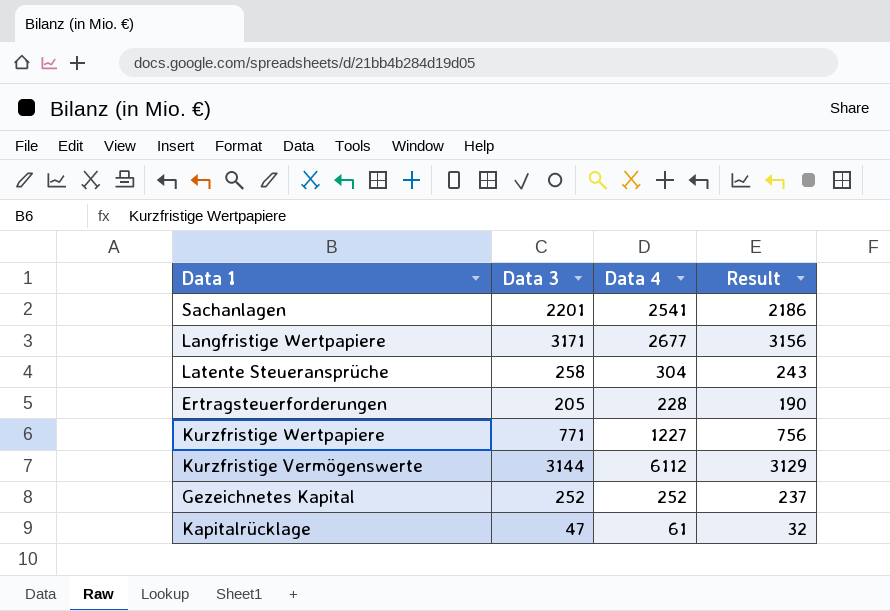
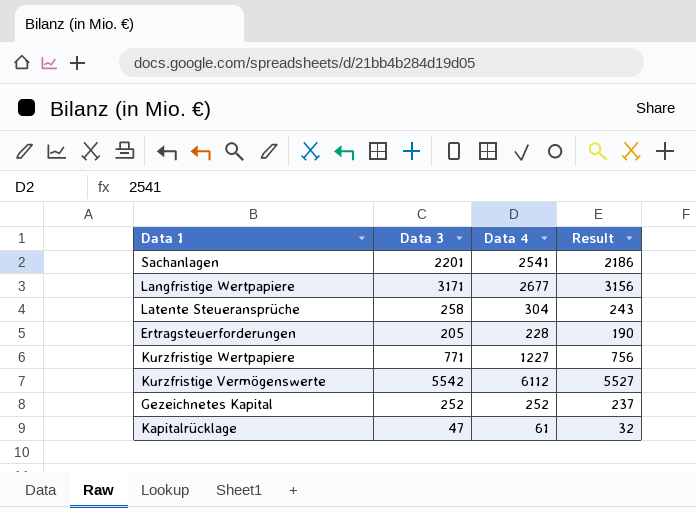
Kurzfristige Vermögenswerte | Data 3: 3144 -> 5542
Kurzfristige Vermögenswerte | Result: 3129 -> 5527

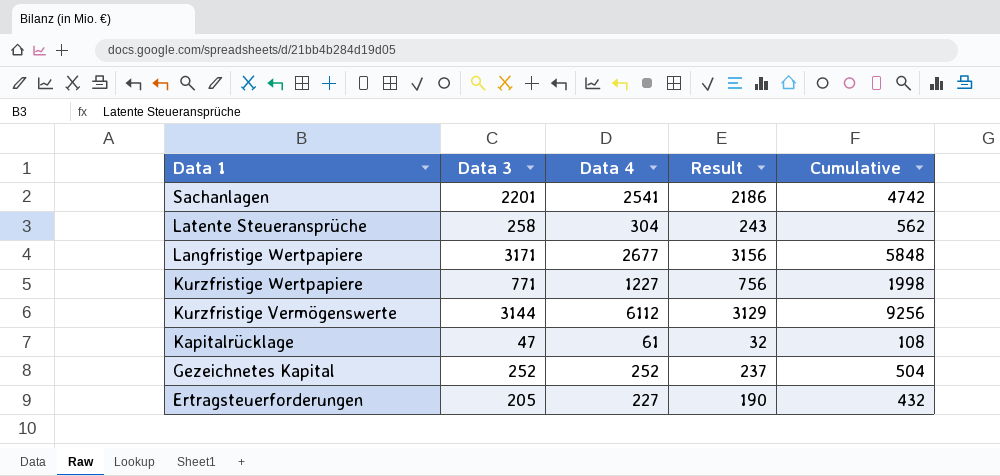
row order: none -> Data 1 descending
column Cumulative | formula: none -> [Data 3] + [Data 4]
Kurzfristige Vermögenswerte | Data 3: 5542 -> 3144
Kurzfristige Vermögenswerte | Result: 5527 -> 3129
Ertragsteuerforderungen | Data 4: 228 -> 227

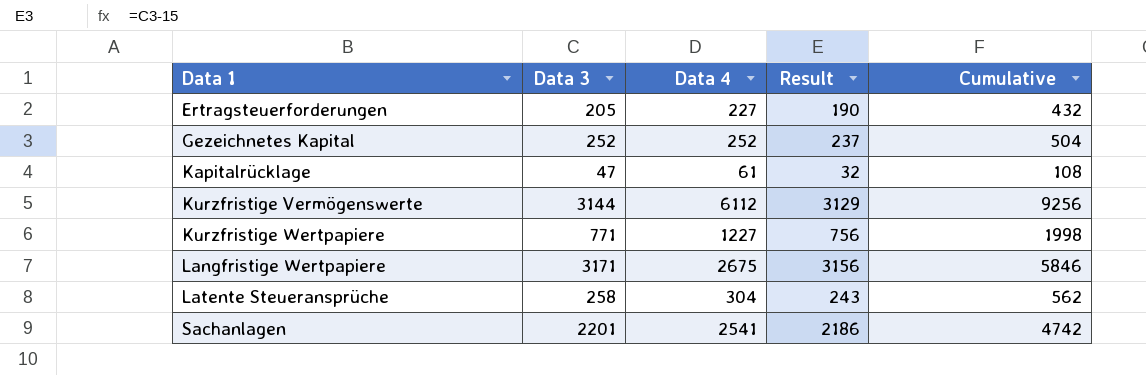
row order: Data 1 descending -> Data 1 ascending
Langfristige Wertpapiere | Data 4: 2677 -> 2675
Langfristige Wertpapiere | Cumulative: 5848 -> 5846

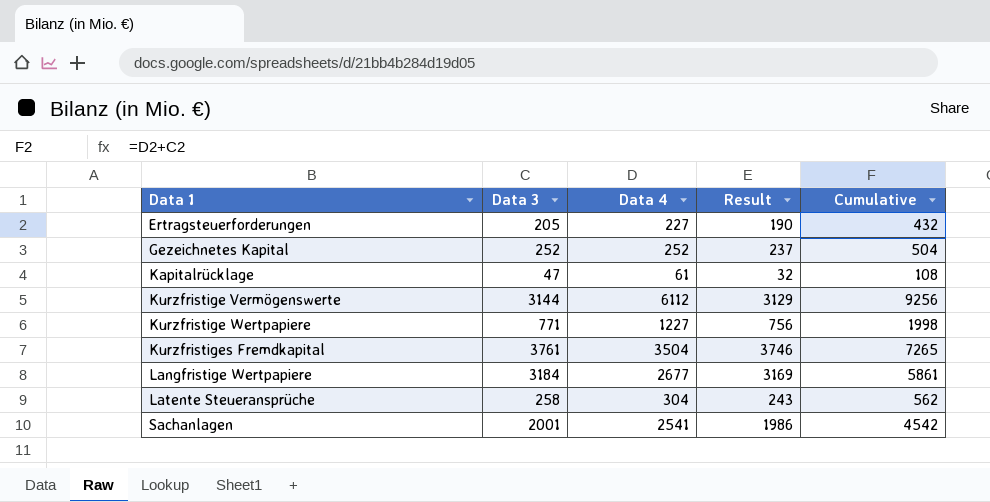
row Kurzfristiges Fremdkapital: none -> 3761 | 3504 | 3746 | 7265
Langfristige Wertpapiere | Data 3: 3171 -> 3184
Langfristige Wertpapiere | Data 4: 2675 -> 2677
Langfristige Wertpapiere | Result: 3156 -> 3169
Langfristige Wertpapiere | Cumulative: 5846 -> 5861
Sachanlagen | Data 3: 2201 -> 2001
Sachanlagen | Result: 2186 -> 1986
Sachanlagen | Cumulative: 4742 -> 4542

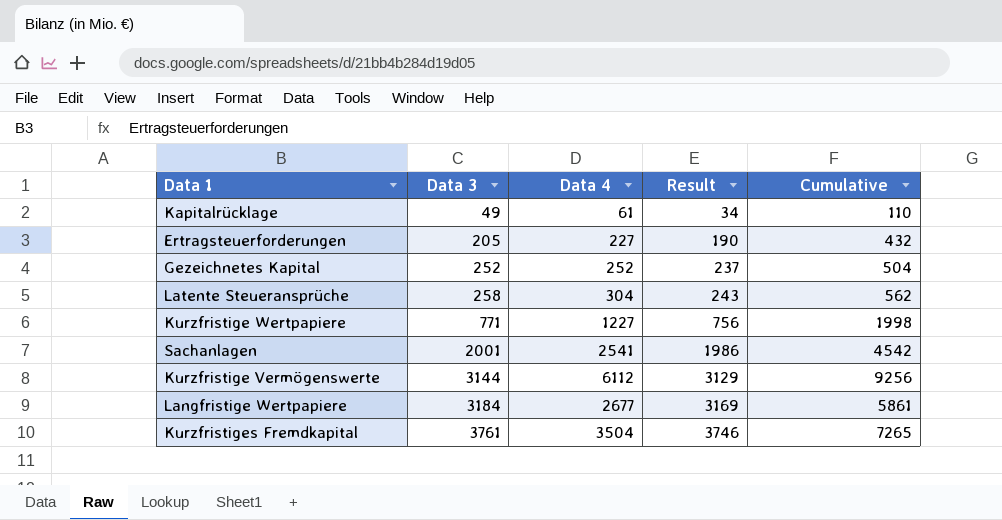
row order: Data 1 ascending -> Data 3 ascending
Kapitalrücklage | Data 3: 47 -> 49
Kapitalrücklage | Result: 32 -> 34
Kapitalrücklage | Cumulative: 108 -> 110

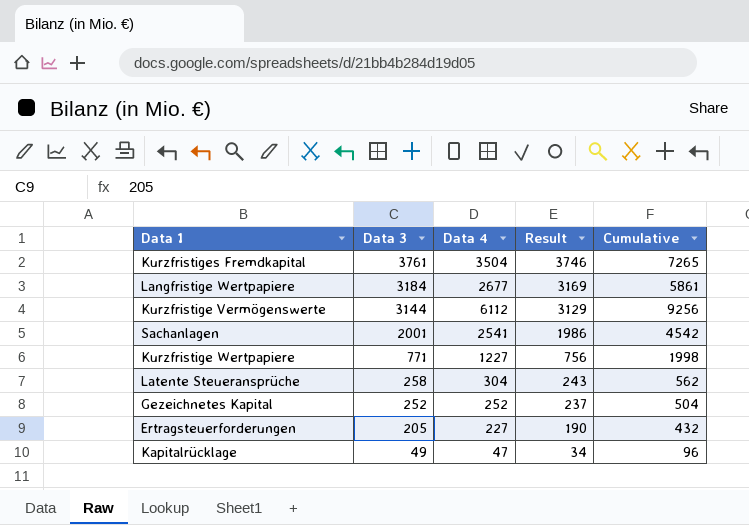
row order: Data 3 ascending -> Data 3 descending
Kapitalrücklage | Data 4: 61 -> 47
Kapitalrücklage | Cumulative: 110 -> 96

